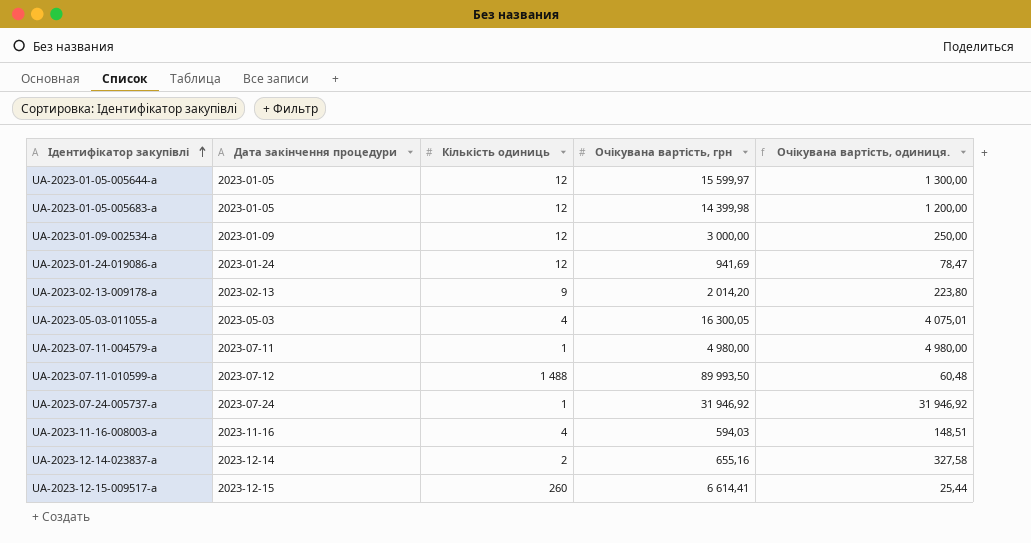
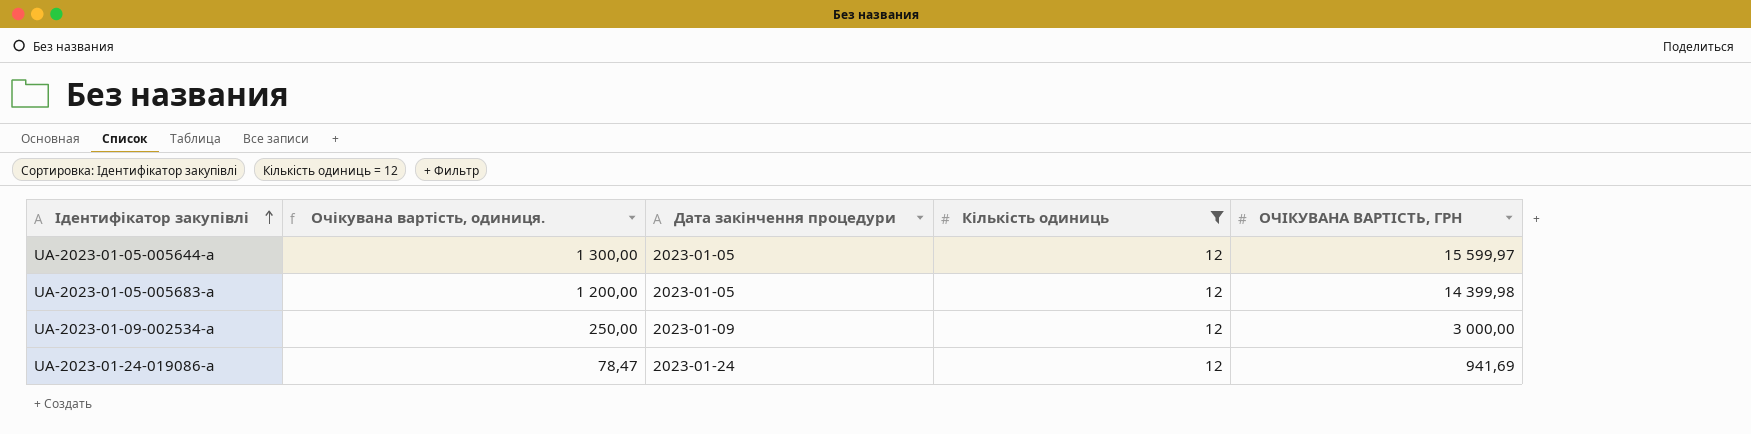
filter: none -> Кількість одиниць = 12
column Очікувана вартість, одиниця. | position: 5 -> 2
column name: Очікувана вартість, грн -> ОЧІКУВАНА ВАРТІСТЬ, ГРН

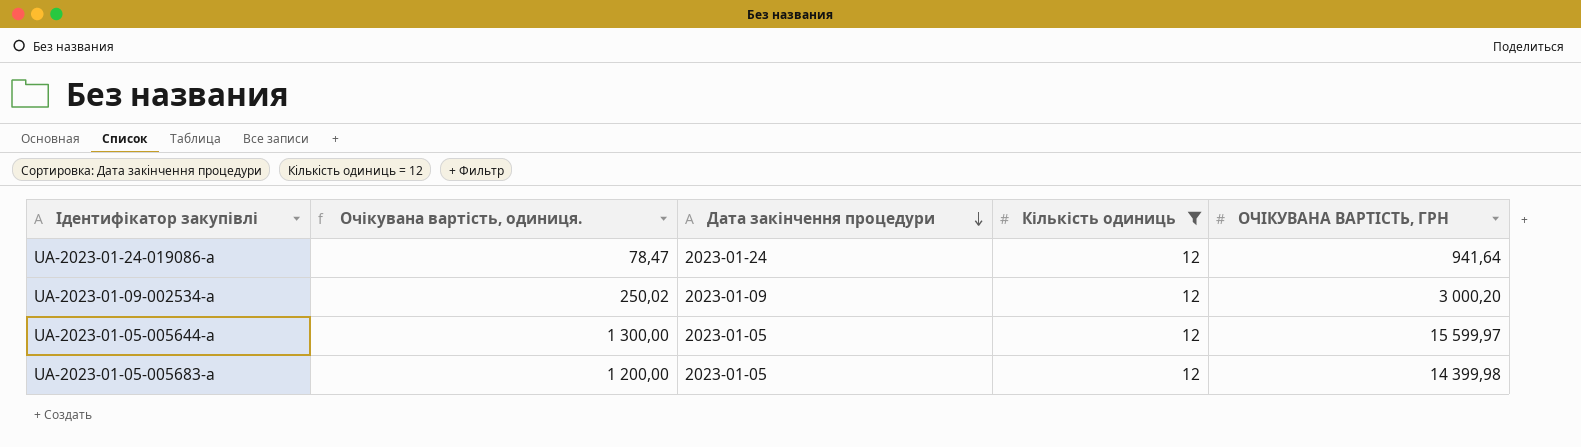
row order: Ідентифікатор закупівлі ascending -> Дата закінчення процедури descending
UA-2023-01-24-019086-a | ОЧІКУВАНА ВАРТІСТЬ, ГРН: 941,69 -> 941,64
UA-2023-01-09-002534-a | Очікувана вартість, одиниця.: 250,00 -> 250,02
UA-2023-01-09-002534-a | ОЧІКУВАНА ВАРТІСТЬ, ГРН: 3 000,00 -> 3 000,20

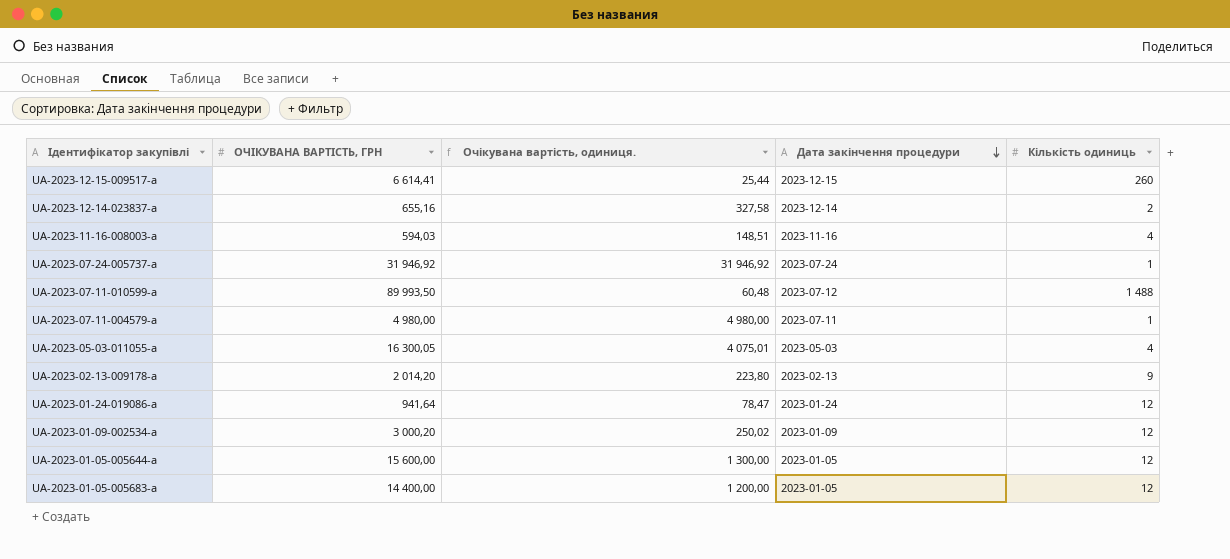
filter: Кількість одиниць = 12 -> none
column ОЧІКУВАНА ВАРТІСТЬ, ГРН | position: 5 -> 2
UA-2023-01-05-005644-a | ОЧІКУВАНА ВАРТІСТЬ, ГРН: 15 599,97 -> 15 600,00
UA-2023-01-05-005683-a | ОЧІКУВАНА ВАРТІСТЬ, ГРН: 14 399,98 -> 14 400,00

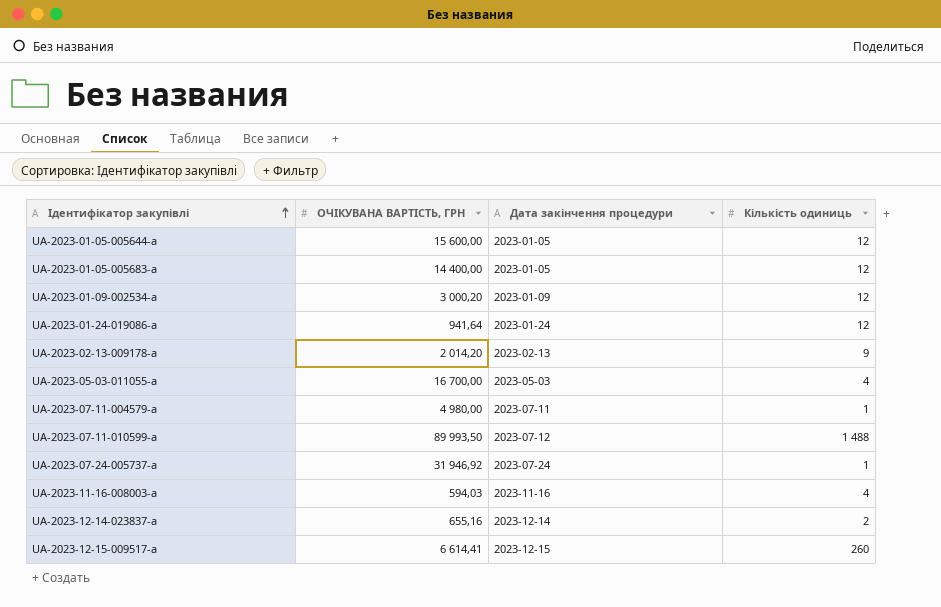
row order: Дата закінчення процедури descending -> Ідентифікатор закупівлі ascending
column Очікувана вартість, одиниця. | formula: [ОЧІКУВАНА ВАРТІСТЬ, ГРН] / [Кількість одиниць] -> none
UA-2023-05-03-011055-a | ОЧІКУВАНА ВАРТІСТЬ, ГРН: 16 300,05 -> 16 700,00

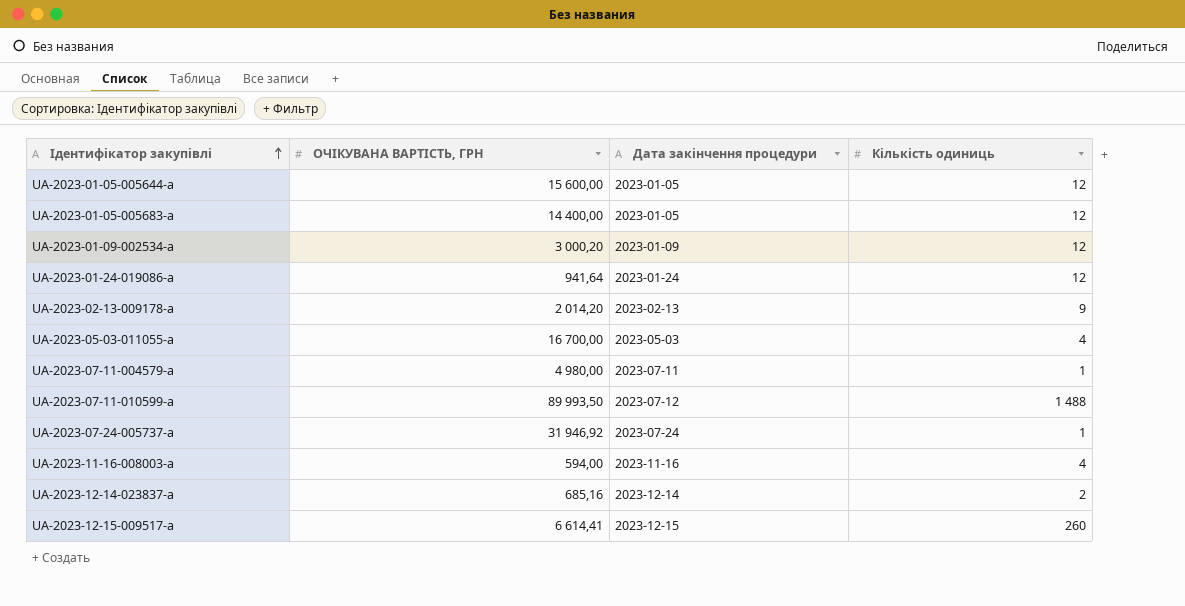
UA-2023-11-16-008003-a | ОЧІКУВАНА ВАРТІСТЬ, ГРН: 594,03 -> 594,00
UA-2023-12-14-023837-a | ОЧІКУВАНА ВАРТІСТЬ, ГРН: 655,16 -> 685,16

